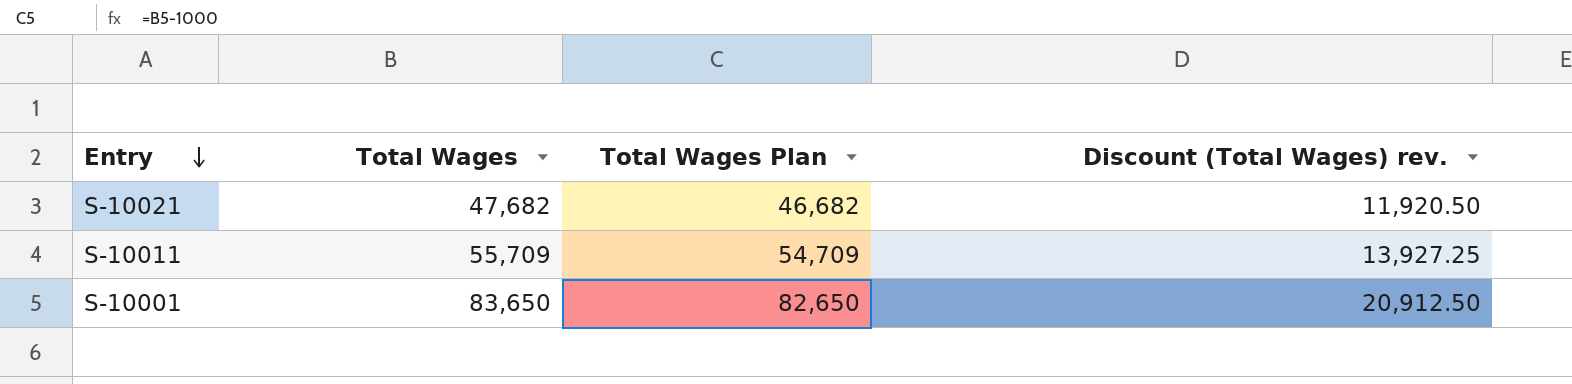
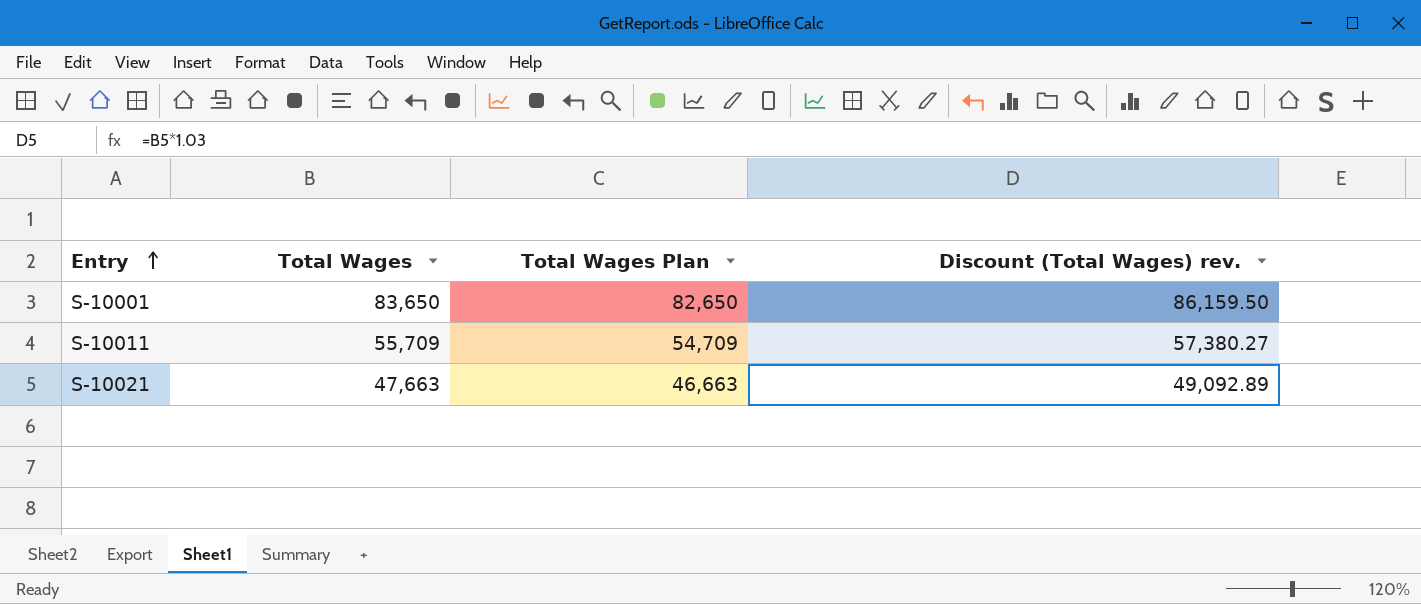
row order: Entry descending -> Entry ascending
column Discount (Total Wages) rev. | formula: [Total Wages] * 0.25 -> [Total Wages] * 1.03
S-10021 | Total Wages: 47,682 -> 47,663
S-10021 | Total Wages Plan: 46,682 -> 46,663

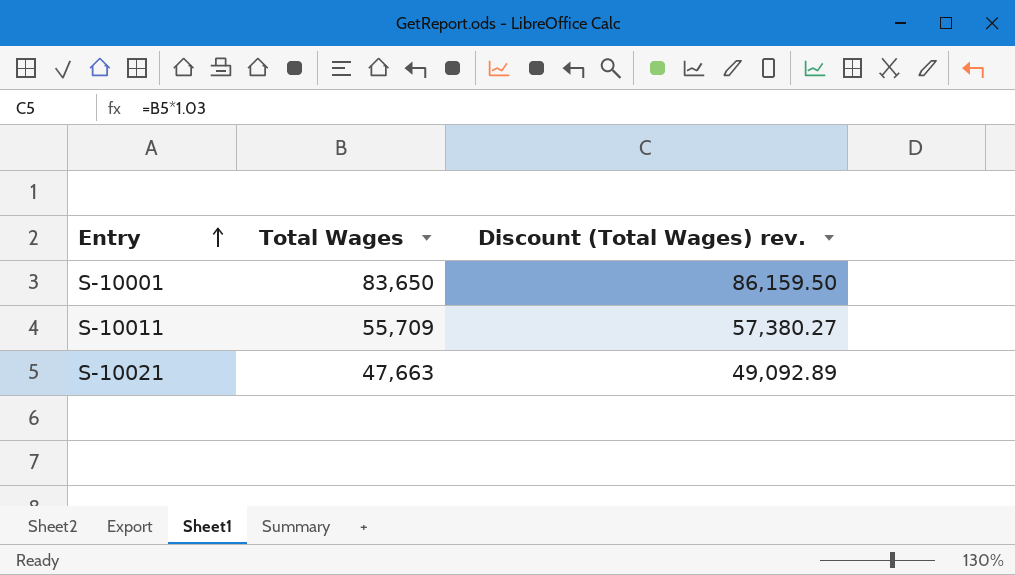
column Total Wages Plan | formula: [Total Wages] - 1000 -> none

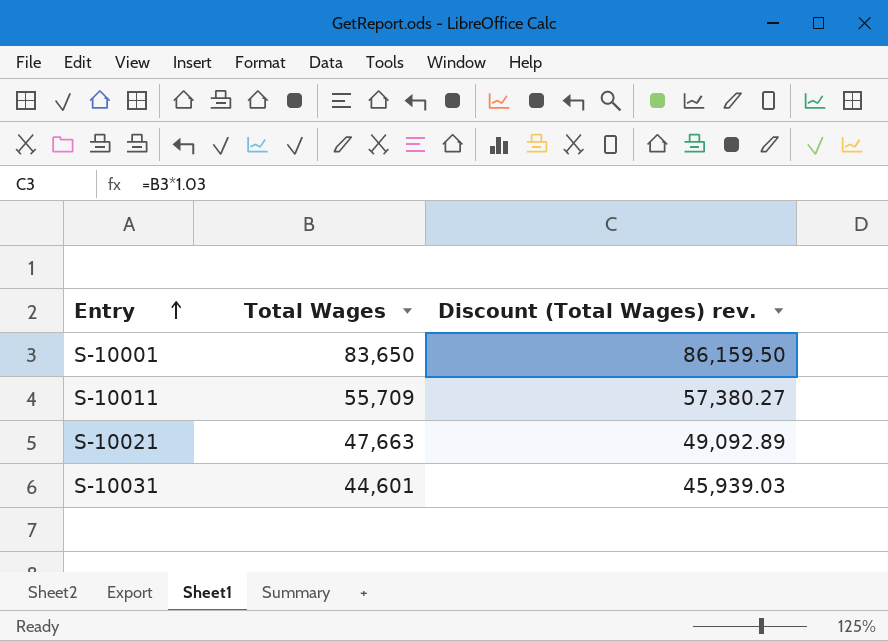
row S-10031: none -> 44,601 | 45,939.03

